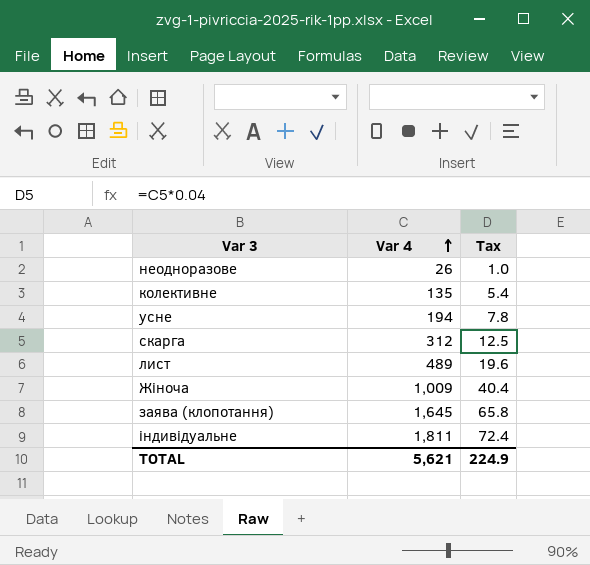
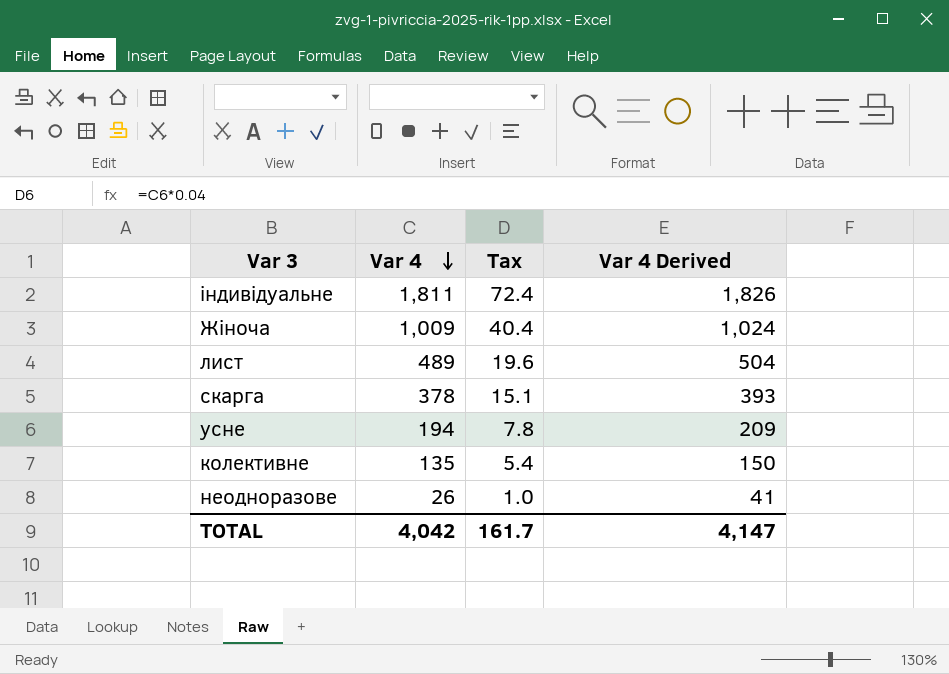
row order: Var 4 ascending -> Var 4 descending
column Var 4 Derived | formula: none -> [Var 4] + 15
row заява (клопотання): 1,645 | 65.8 -> none
скарга | Var 4: 312 -> 378
скарга | Tax: 12.5 -> 15.1
TOTAL | Var 4: 5,621 -> 4,042
TOTAL | Tax: 224.9 -> 161.7

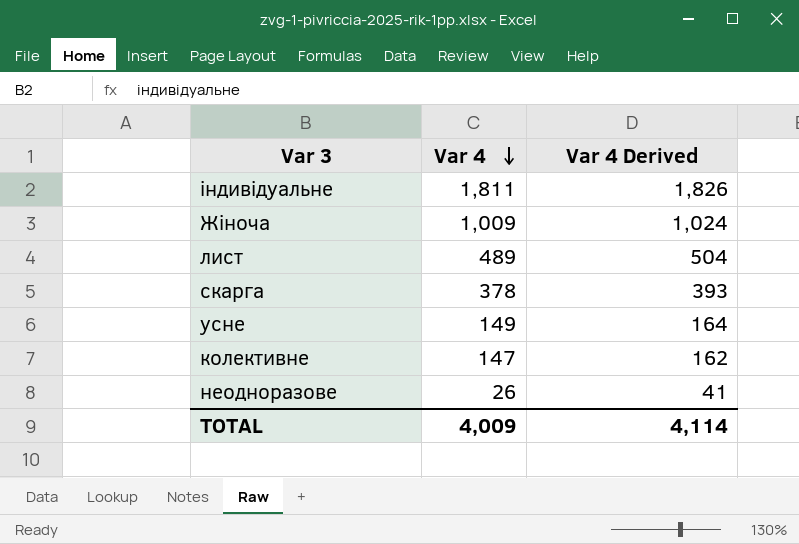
column Tax | formula: [Var 4] * 0.04 -> none
усне | Var 4: 194 -> 149
усне | Var 4 Derived: 209 -> 164
колективне | Var 4: 135 -> 147
колективне | Var 4 Derived: 150 -> 162
TOTAL | Var 4: 4,042 -> 4,009
TOTAL | Var 4 Derived: 4,147 -> 4,114

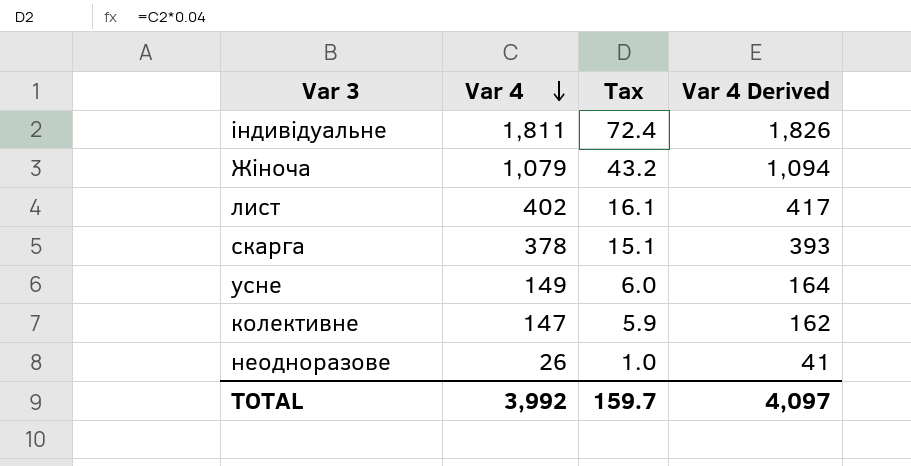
column Tax | formula: none -> [Var 4] * 0.04
Жіноча | Var 4: 1,009 -> 1,079
Жіноча | Var 4 Derived: 1,024 -> 1,094
лист | Var 4: 489 -> 402
лист | Var 4 Derived: 504 -> 417
TOTAL | Var 4: 4,009 -> 3,992
TOTAL | Var 4 Derived: 4,114 -> 4,097

